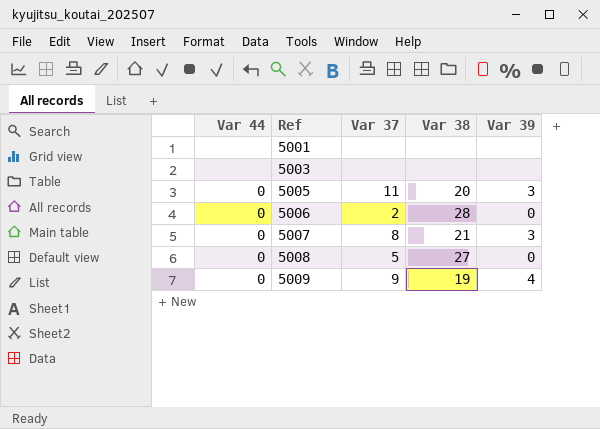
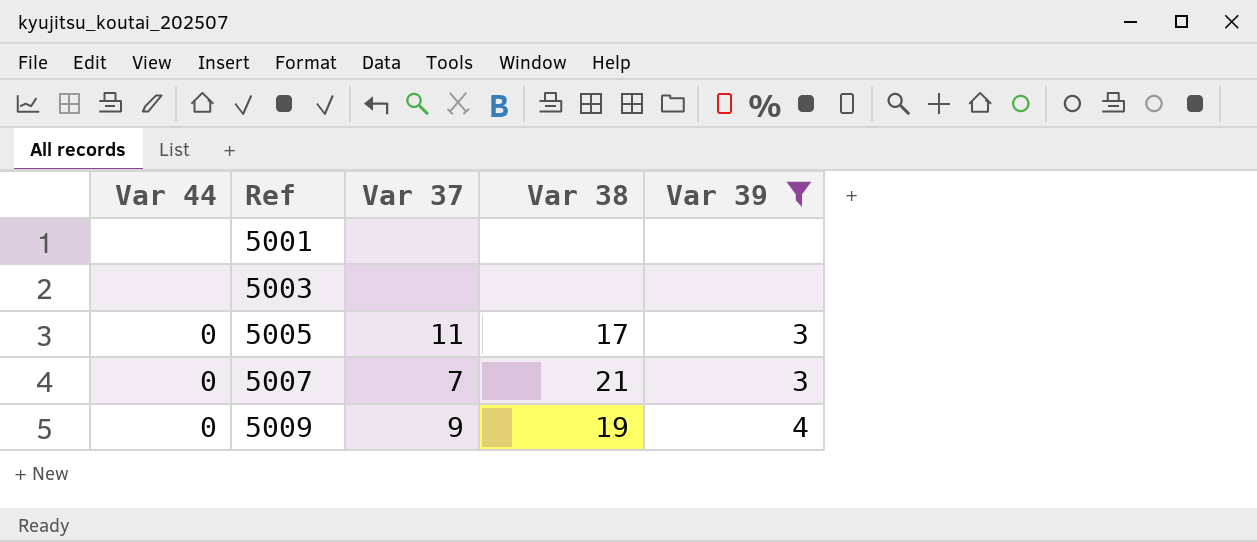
filter: none -> Var 39 != 0
5005 | Var 38: 20 -> 17
5007 | Var 37: 8 -> 7

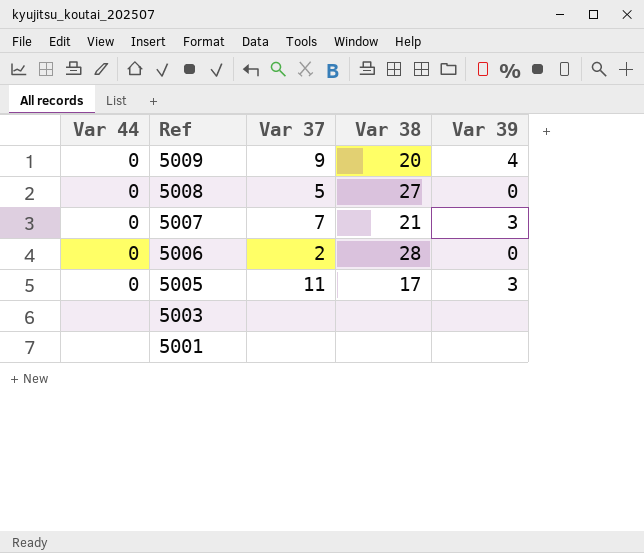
filter: Var 39 != 0 -> none
row order: Ref ascending -> Ref descending
5009 | Var 38: 19 -> 20

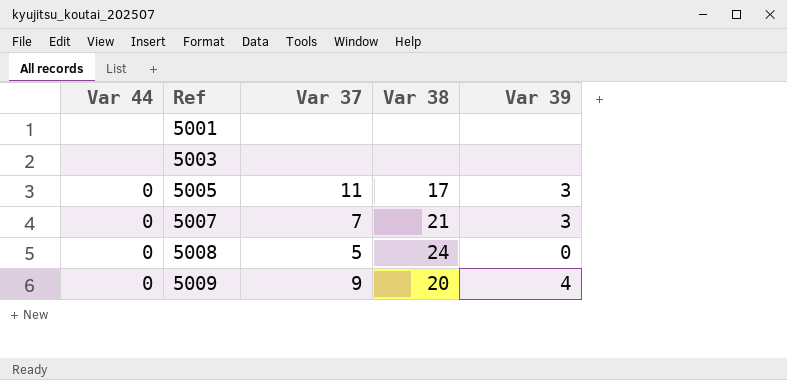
row order: Ref descending -> Ref ascending
row 5006: 0 | 2 | 28 | 0 -> none
5008 | Var 38: 27 -> 24

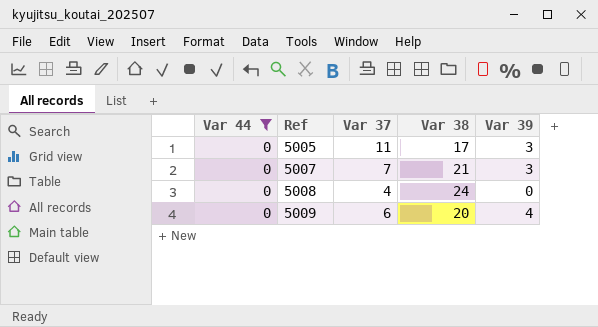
filter: none -> Var 44 = 0
5008 | Var 37: 5 -> 4
5009 | Var 37: 9 -> 6

